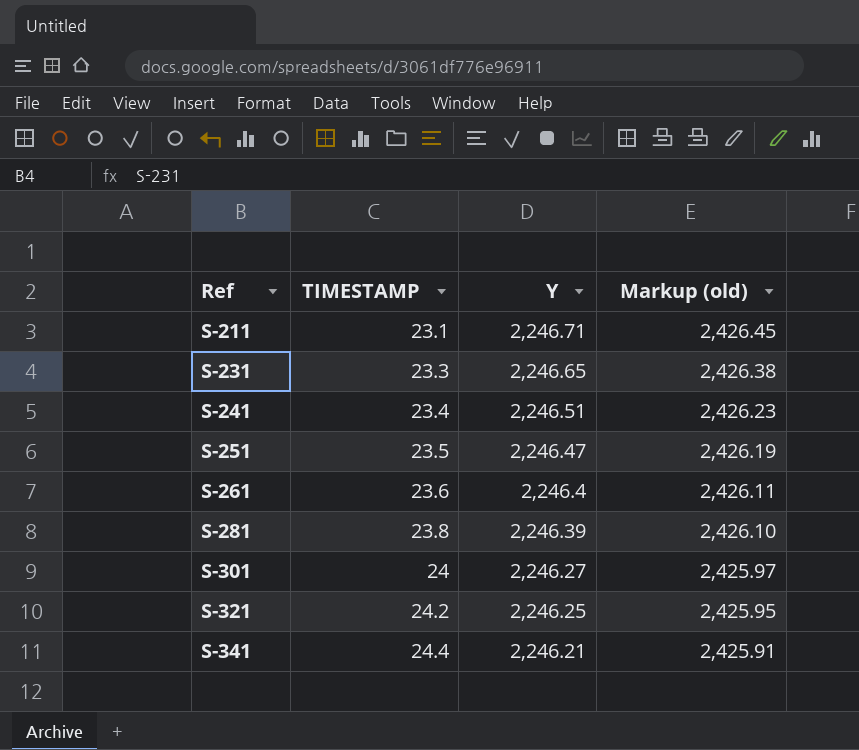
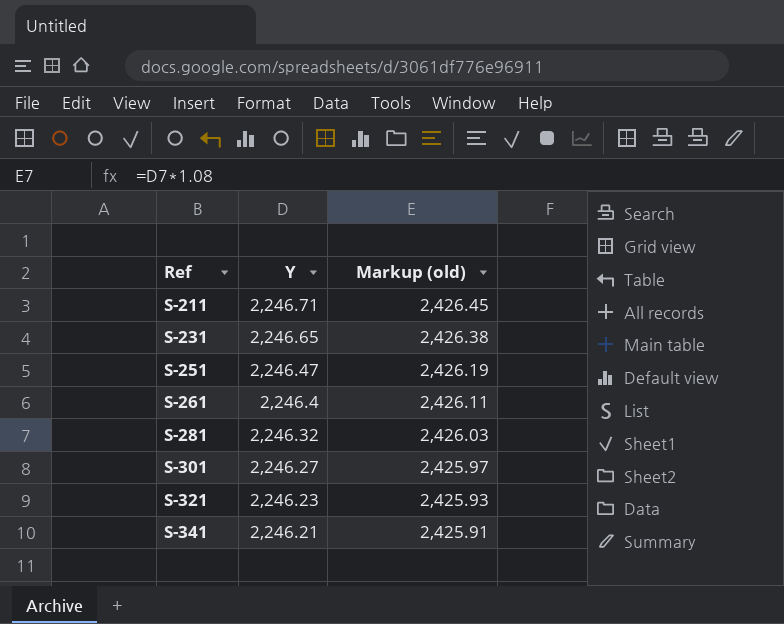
column TIMESTAMP | position: 2 -> none
row S-241: 23.4 | 2,246.51 | 2,426.23 -> none
S-281 | Y: 2,246.39 -> 2,246.32
S-281 | Markup (old): 2,426.10 -> 2,426.03
S-321 | Y: 2,246.25 -> 2,246.23
S-321 | Markup (old): 2,425.95 -> 2,425.93

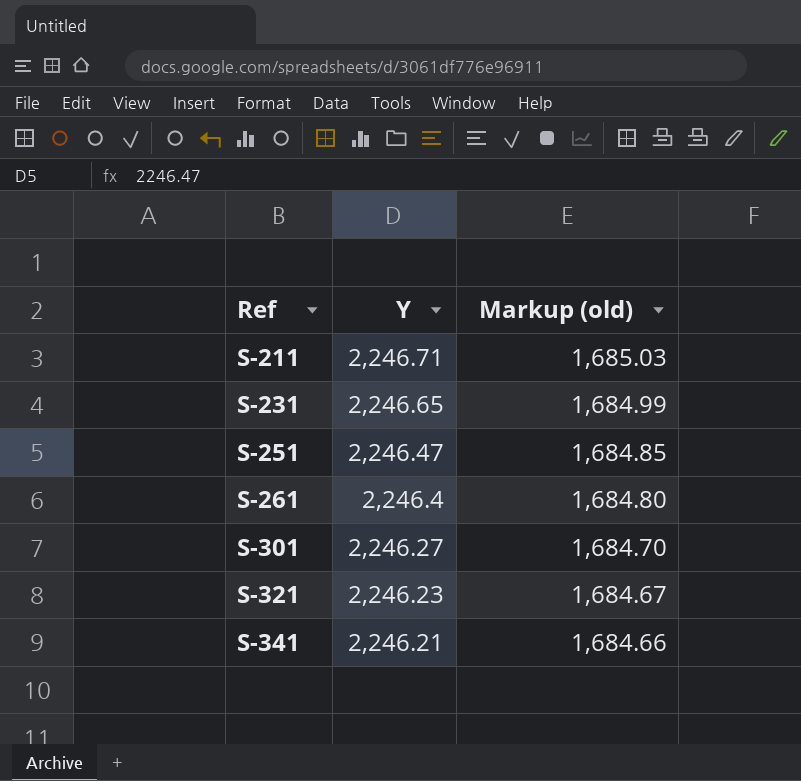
column Markup (old) | formula: [Y] * 1.08 -> [Y] * 0.75
row S-281: 2,246.32 | 2,426.03 -> none

